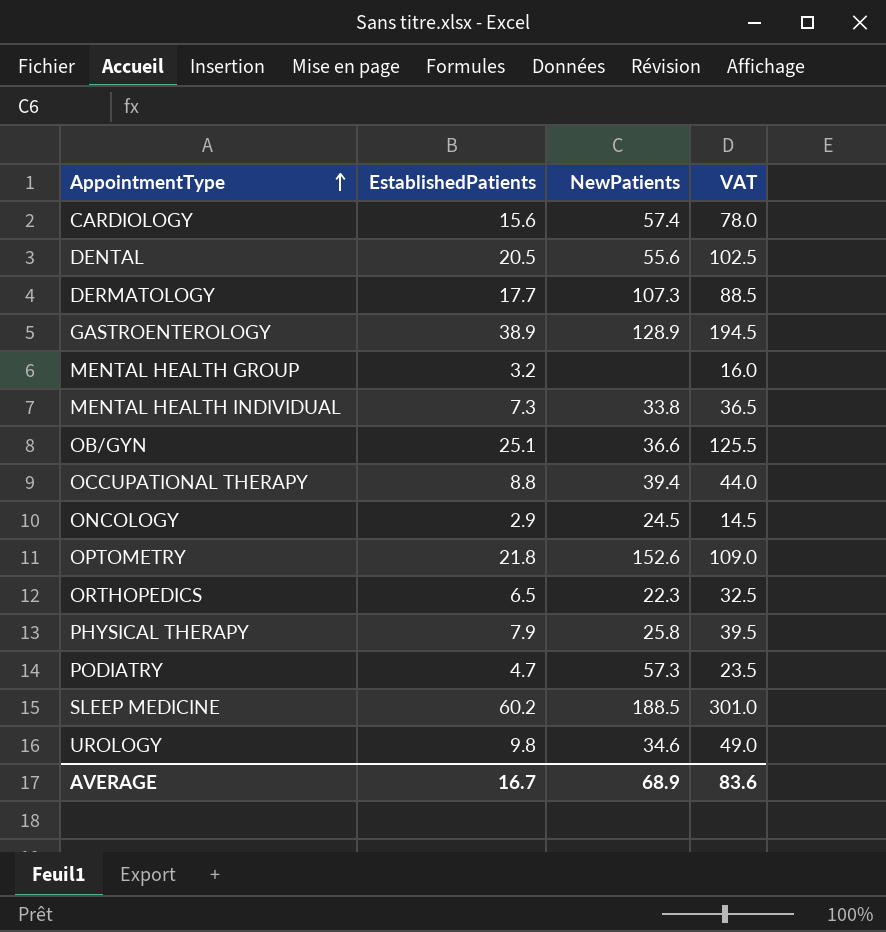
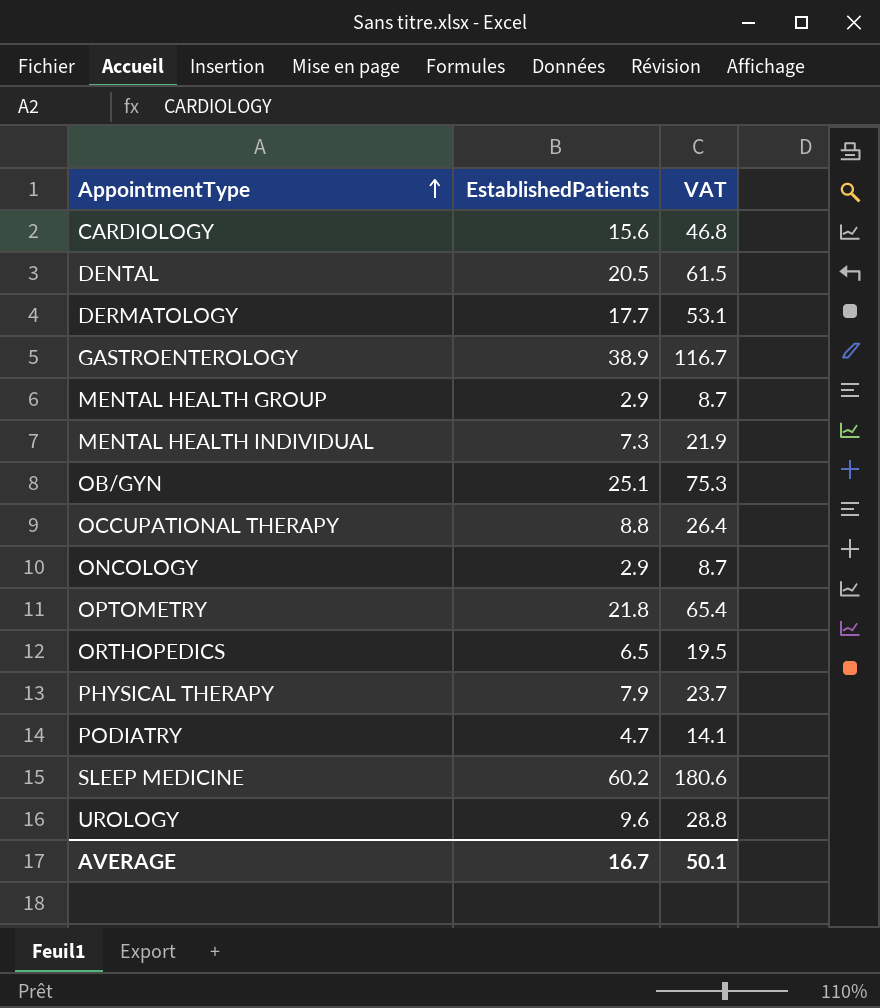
column NewPatients | position: 3 -> none
column VAT | formula: [EstablishedPatients] * 5 -> [EstablishedPatients] * 3
MENTAL HEALTH GROUP | EstablishedPatients: 3.2 -> 2.9
UROLOGY | EstablishedPatients: 9.8 -> 9.6
AVERAGE | VAT: 83.6 -> 50.1

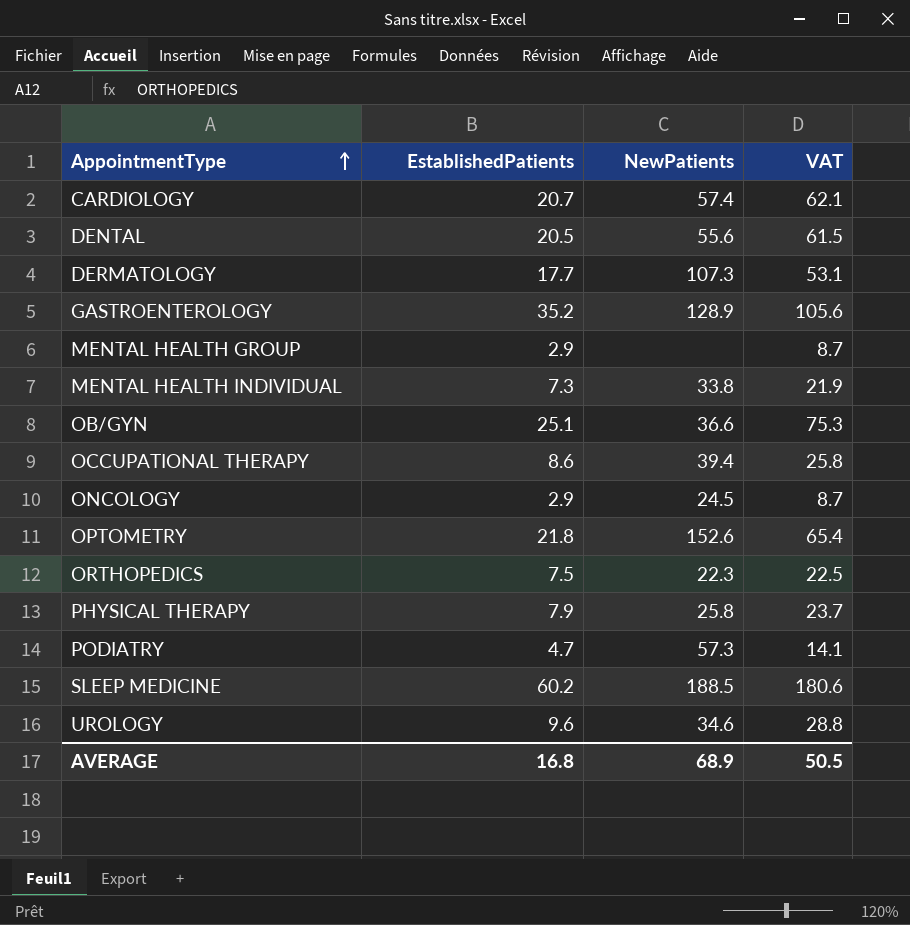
column NewPatients | position: none -> 3
CARDIOLOGY | EstablishedPatients: 15.6 -> 20.7
CARDIOLOGY | VAT: 46.8 -> 62.1
GASTROENTEROLOGY | EstablishedPatients: 38.9 -> 35.2
GASTROENTEROLOGY | VAT: 116.7 -> 105.6
OCCUPATIONAL THERAPY | EstablishedPatients: 8.8 -> 8.6
OCCUPATIONAL THERAPY | VAT: 26.4 -> 25.8
ORTHOPEDICS | EstablishedPatients: 6.5 -> 7.5
ORTHOPEDICS | VAT: 19.5 -> 22.5
AVERAGE | EstablishedPatients: 16.7 -> 16.8
AVERAGE | VAT: 50.1 -> 50.5

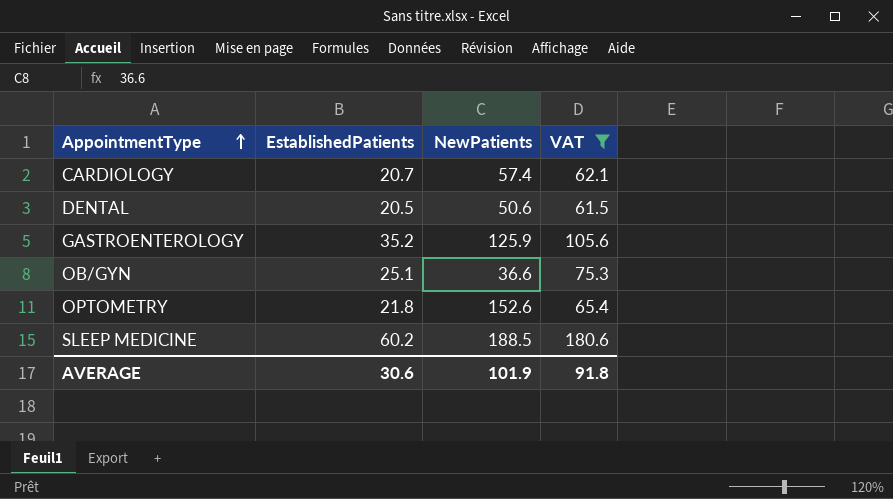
filter: none -> VAT >= 61.5
DENTAL | NewPatients: 55.6 -> 50.6
GASTROENTEROLOGY | NewPatients: 128.9 -> 125.9
AVERAGE | EstablishedPatients: 16.8 -> 30.6
AVERAGE | NewPatients: 68.9 -> 101.9
AVERAGE | VAT: 50.5 -> 91.8

